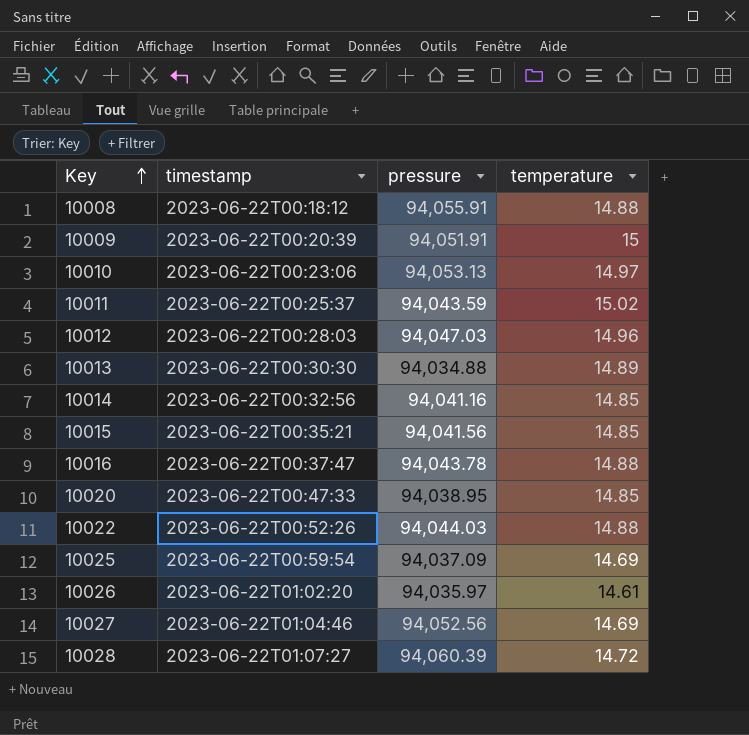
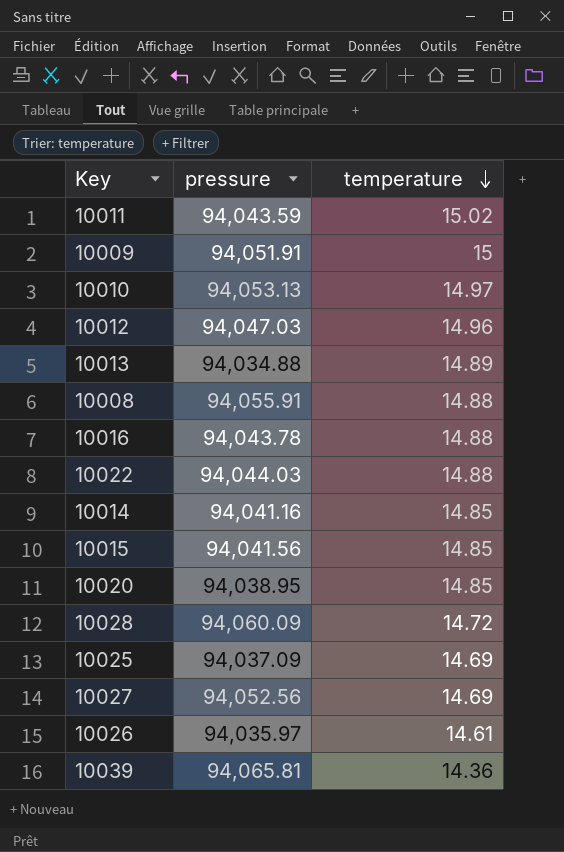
row order: Key ascending -> temperature descending
column timestamp | position: 2 -> none
10028 | pressure: 94,060.39 -> 94,060.09
row 10039: none -> 94,065.81 | 14.36

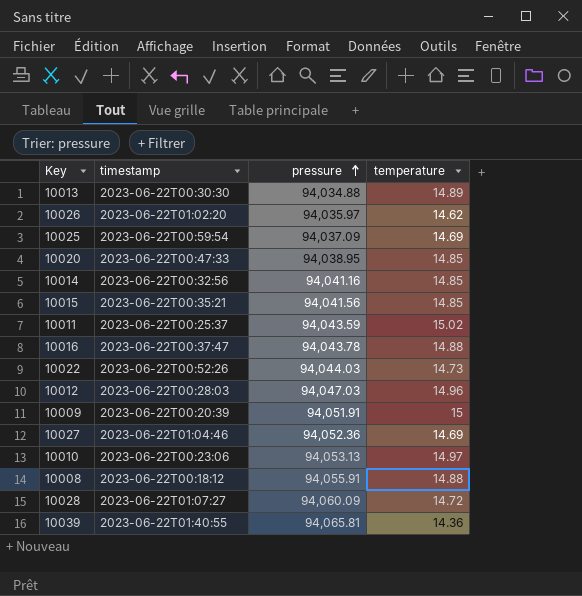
row order: temperature descending -> pressure ascending
column timestamp | position: none -> 2
10026 | temperature: 14.61 -> 14.62
10022 | temperature: 14.88 -> 14.73
10027 | pressure: 94,052.56 -> 94,052.36

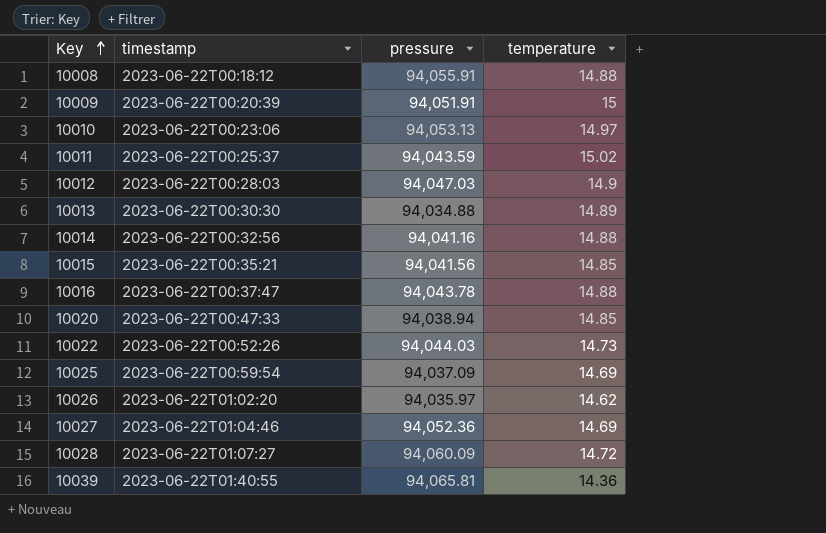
row order: pressure ascending -> Key ascending
10012 | temperature: 14.96 -> 14.9
10014 | temperature: 14.85 -> 14.88
10020 | pressure: 94,038.95 -> 94,038.94

